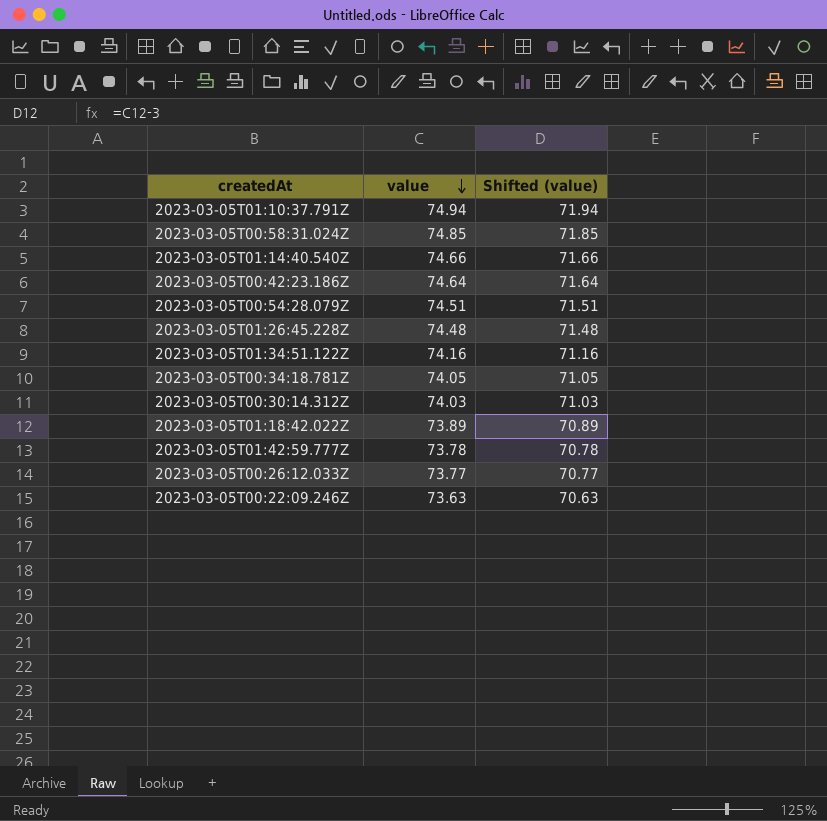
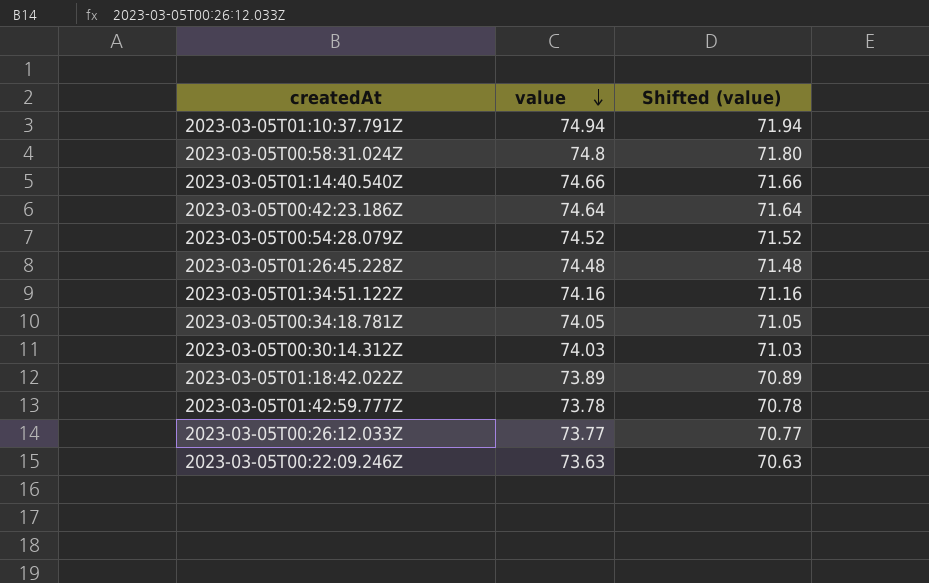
2023-03-05T00:58:31.024Z | value: 74.85 -> 74.8
2023-03-05T00:58:31.024Z | Shifted (value): 71.85 -> 71.80
2023-03-05T00:54:28.079Z | value: 74.51 -> 74.52
2023-03-05T00:54:28.079Z | Shifted (value): 71.51 -> 71.52

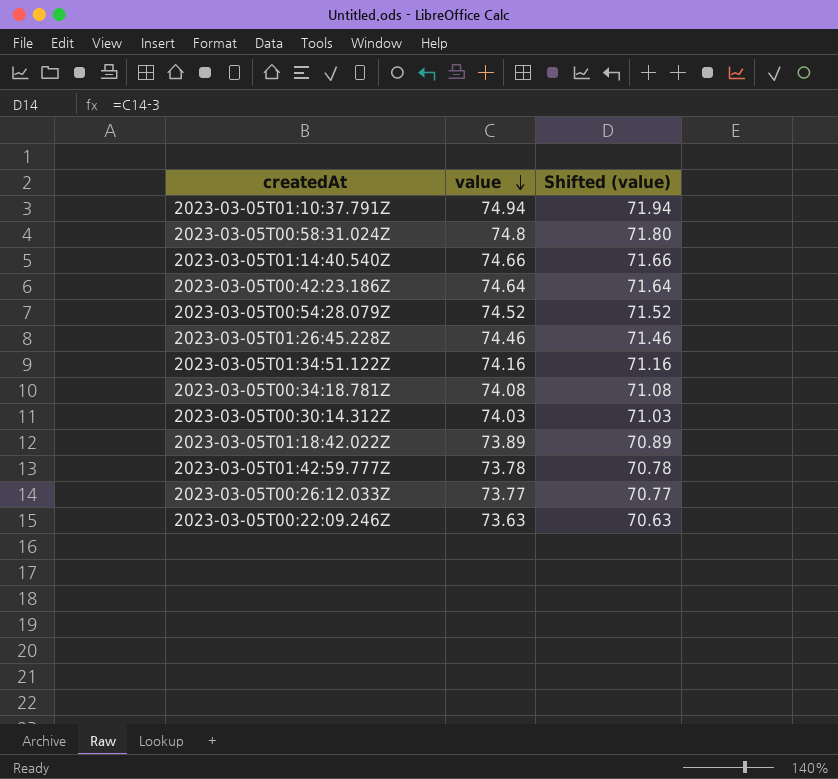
2023-03-05T01:26:45.228Z | value: 74.48 -> 74.46
2023-03-05T01:26:45.228Z | Shifted (value): 71.48 -> 71.46
2023-03-05T00:34:18.781Z | value: 74.05 -> 74.08
2023-03-05T00:34:18.781Z | Shifted (value): 71.05 -> 71.08

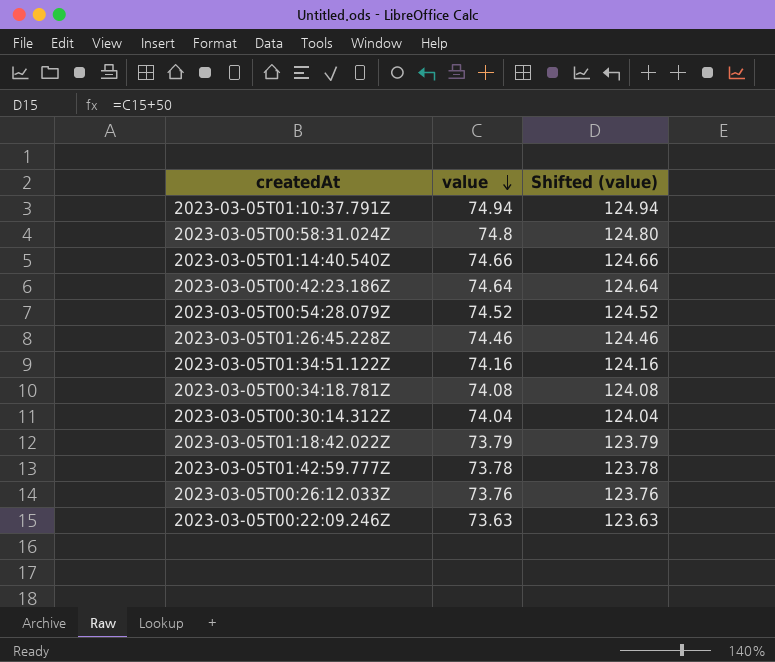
column Shifted (value) | formula: [value] - 3 -> [value] + 50
2023-03-05T00:30:14.312Z | value: 74.03 -> 74.04
2023-03-05T01:18:42.022Z | value: 73.89 -> 73.79
2023-03-05T00:26:12.033Z | value: 73.77 -> 73.76

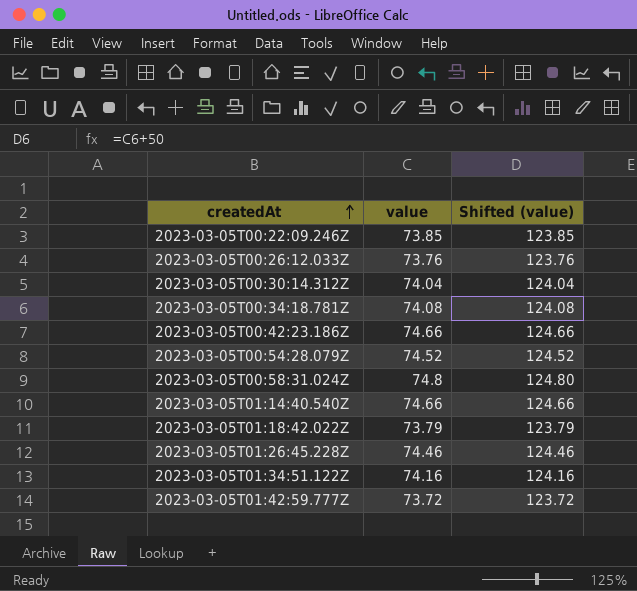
row order: value descending -> createdAt ascending
row 2023-03-05T01:10:37.791Z: 74.94 | 124.94 -> none
2023-03-05T00:22:09.246Z | value: 73.63 -> 73.85
2023-03-05T00:22:09.246Z | Shifted (value): 123.63 -> 123.85
2023-03-05T00:42:23.186Z | value: 74.64 -> 74.66
2023-03-05T00:42:23.186Z | Shifted (value): 124.64 -> 124.66
2023-03-05T01:42:59.777Z | value: 73.78 -> 73.72
2023-03-05T01:42:59.777Z | Shifted (value): 123.78 -> 123.72

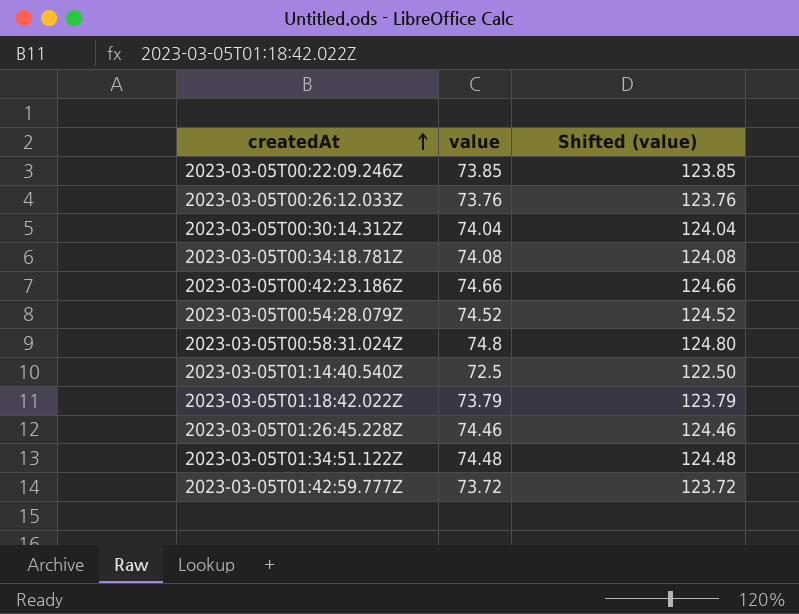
2023-03-05T01:14:40.540Z | value: 74.66 -> 72.5
2023-03-05T01:14:40.540Z | Shifted (value): 124.66 -> 122.50
2023-03-05T01:34:51.122Z | value: 74.16 -> 74.48
2023-03-05T01:34:51.122Z | Shifted (value): 124.16 -> 124.48

